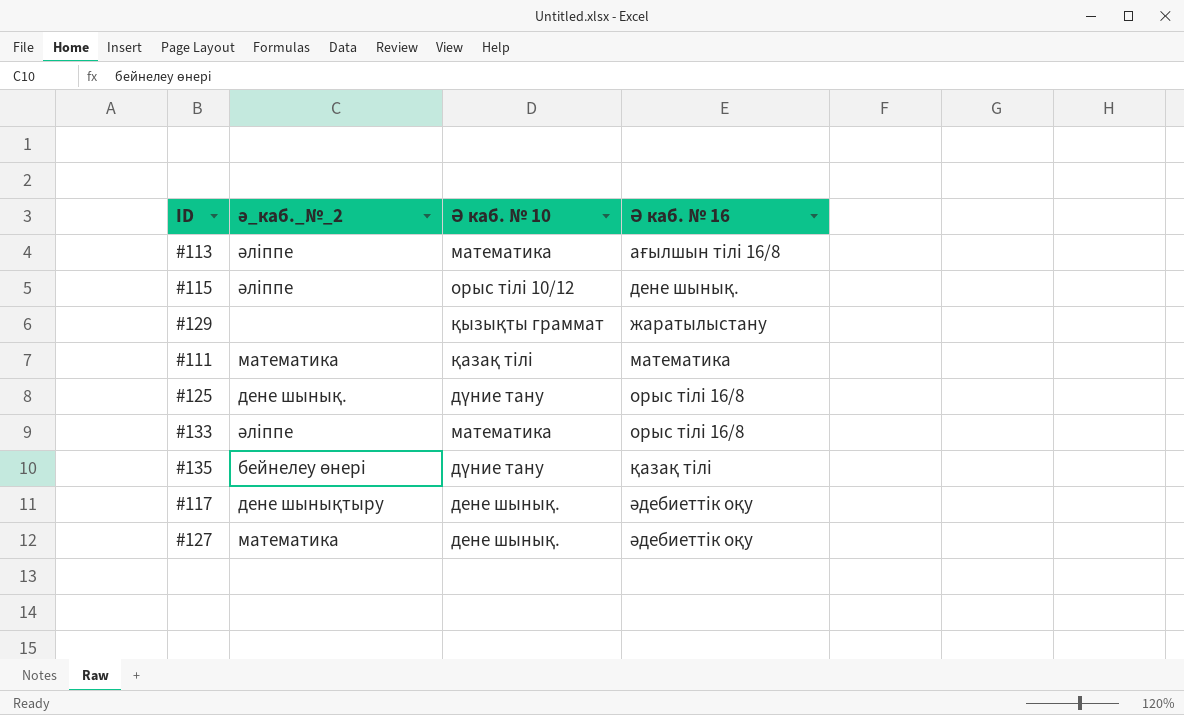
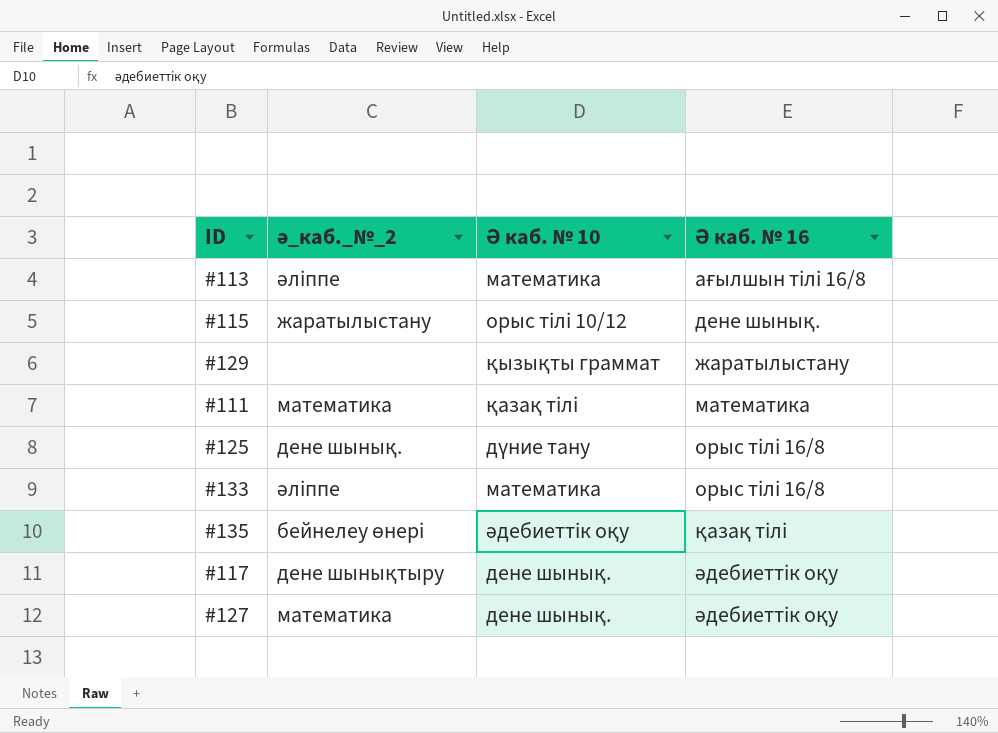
#115 | ә_каб._№_2: әліппе -> жаратылыстану
#135 | Ә каб. № 10: дүние тану -> әдебиеттік оқу

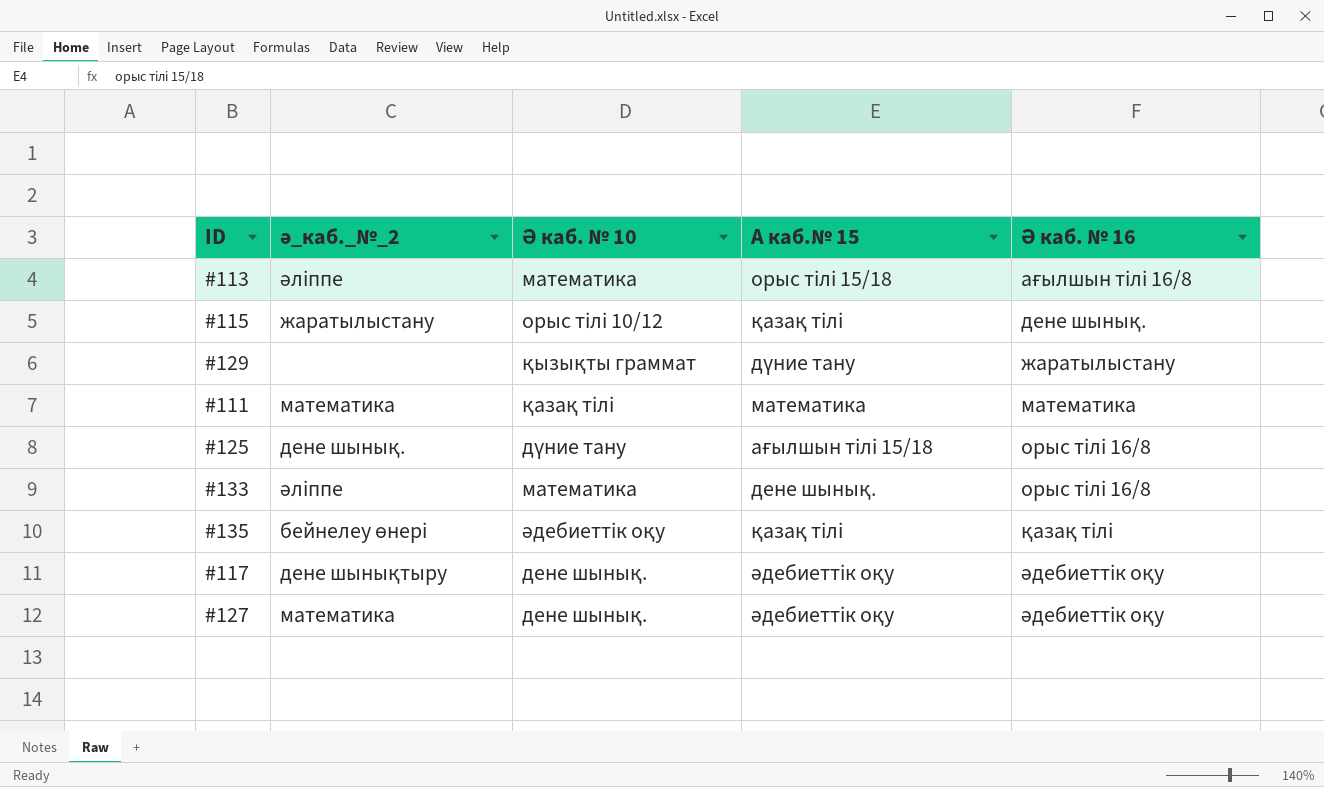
column А каб.№ 15 | position: none -> 4

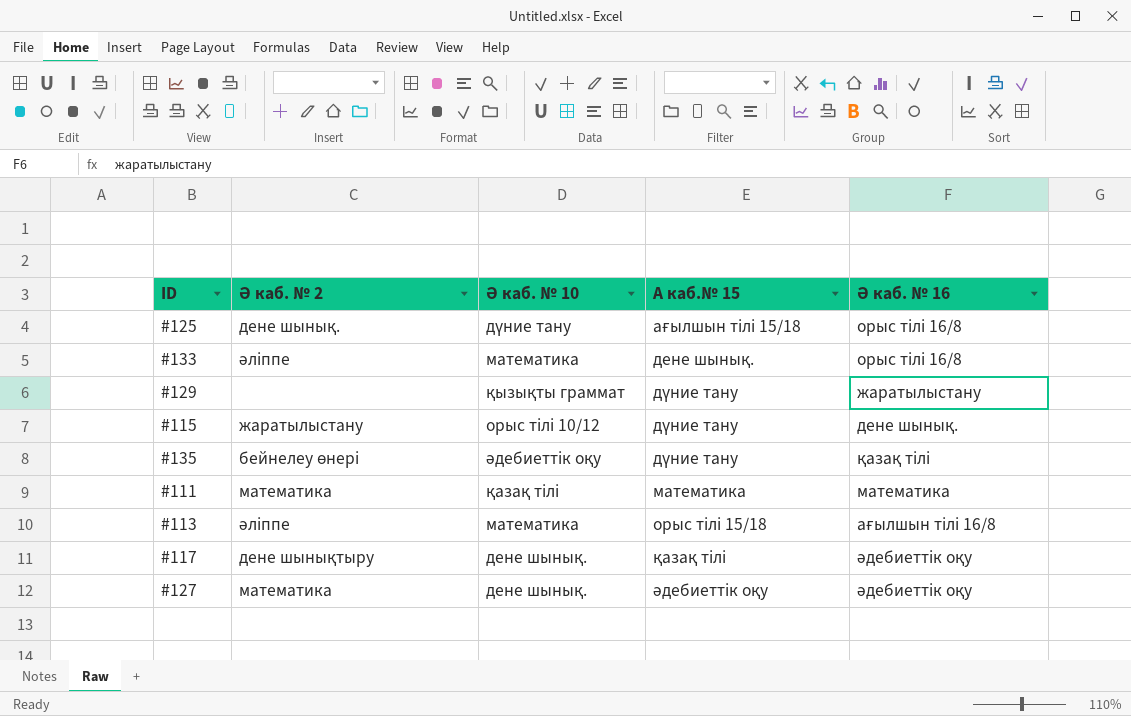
row order: Ә каб. № 16 ascending -> А каб.№ 15 ascending
column name: ә_каб._№_2 -> Ә каб. № 2
#115 | А каб.№ 15: қазақ тілі -> дүние тану
#135 | А каб.№ 15: қазақ тілі -> дүние тану
#117 | А каб.№ 15: әдебиеттік оқу -> қазақ тілі

